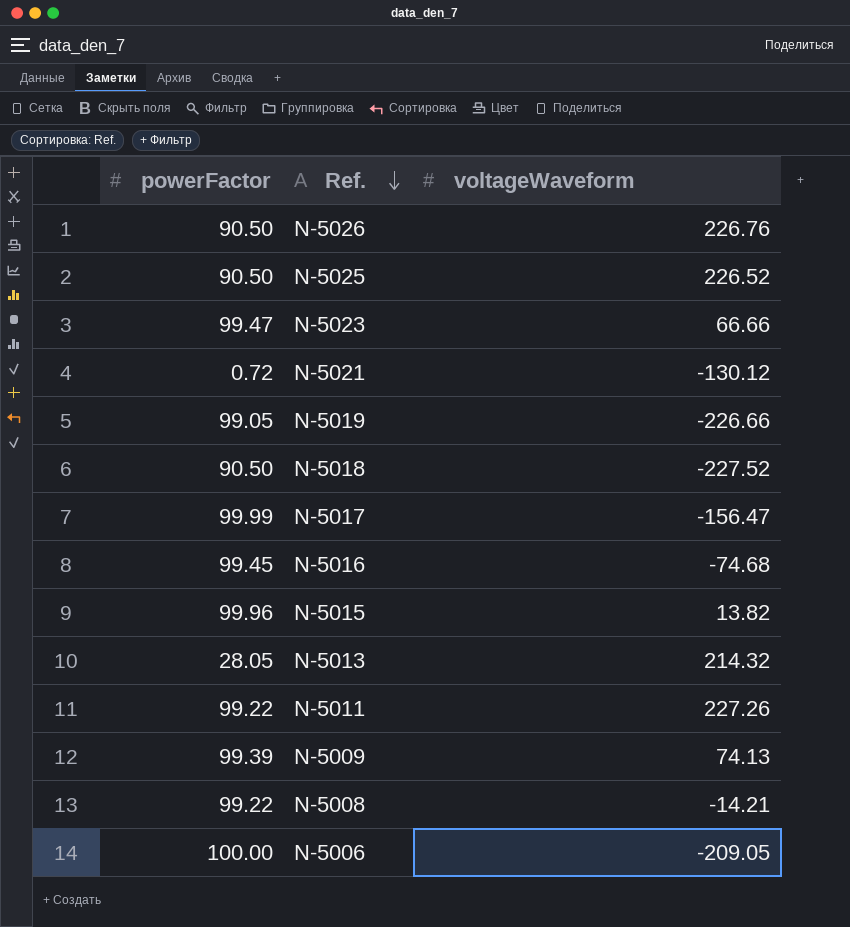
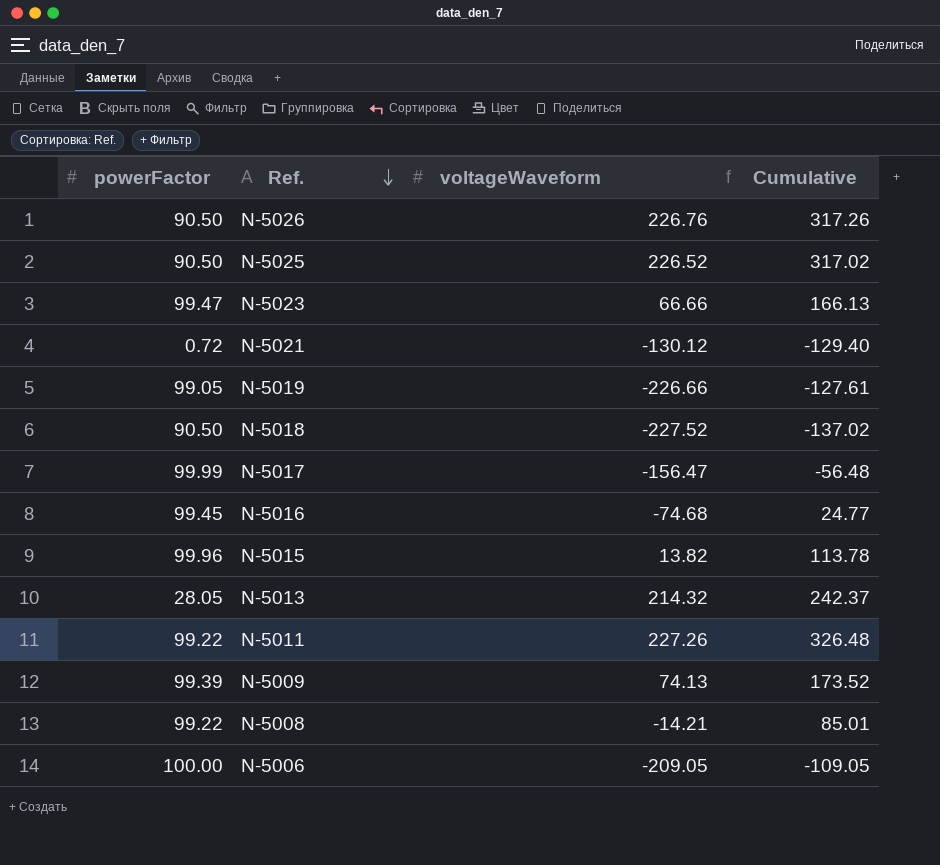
column Cumulative | formula: none -> [powerFactor] + [voltageWaveform]

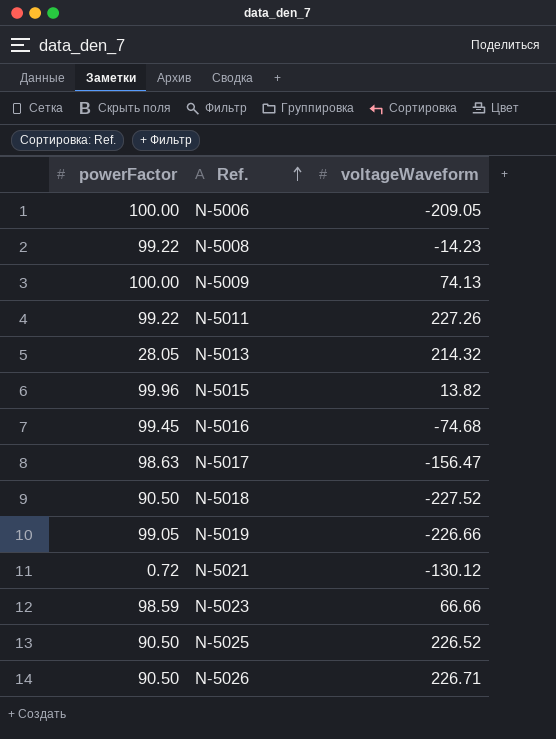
row order: Ref. descending -> Ref. ascending
column Cumulative | formula: [powerFactor] + [voltageWaveform] -> none
N-5008 | voltageWaveform: -14.21 -> -14.23
N-5009 | powerFactor: 99.39 -> 100.00
N-5017 | powerFactor: 99.99 -> 98.63
N-5023 | powerFactor: 99.47 -> 98.59
N-5026 | voltageWaveform: 226.76 -> 226.71

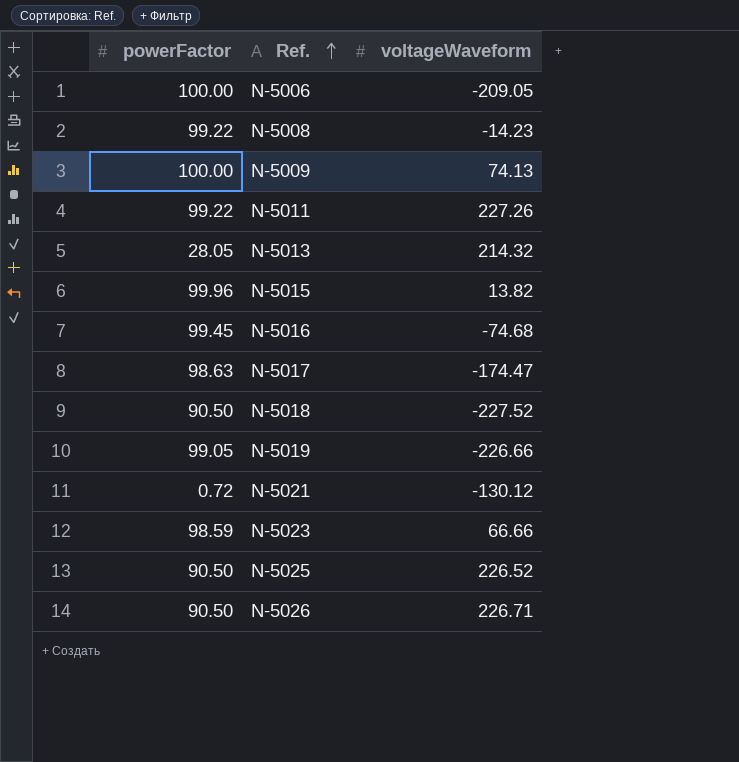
N-5017 | voltageWaveform: -156.47 -> -174.47

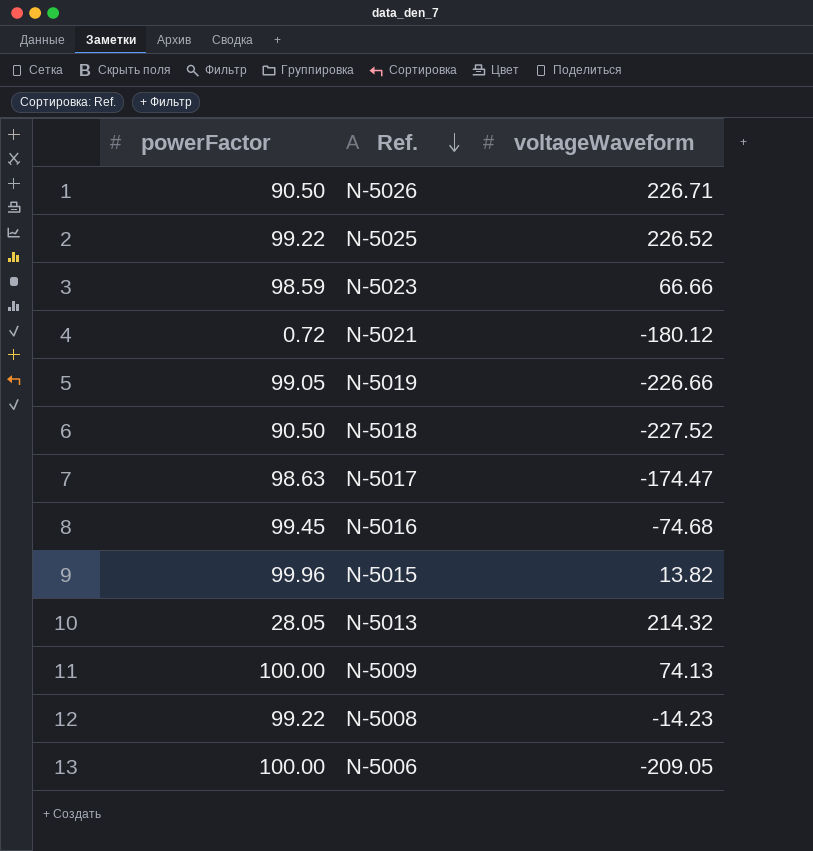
row order: Ref. ascending -> Ref. descending
row N-5011: 99.22 | 227.26 -> none
N-5025 | powerFactor: 90.50 -> 99.22
N-5021 | voltageWaveform: -130.12 -> -180.12

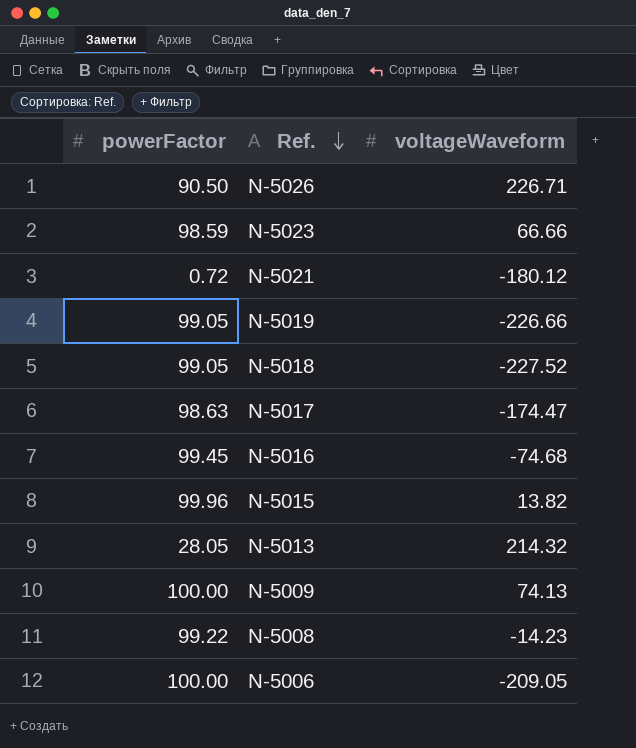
row N-5025: 99.22 | 226.52 -> none
N-5018 | powerFactor: 90.50 -> 99.05

